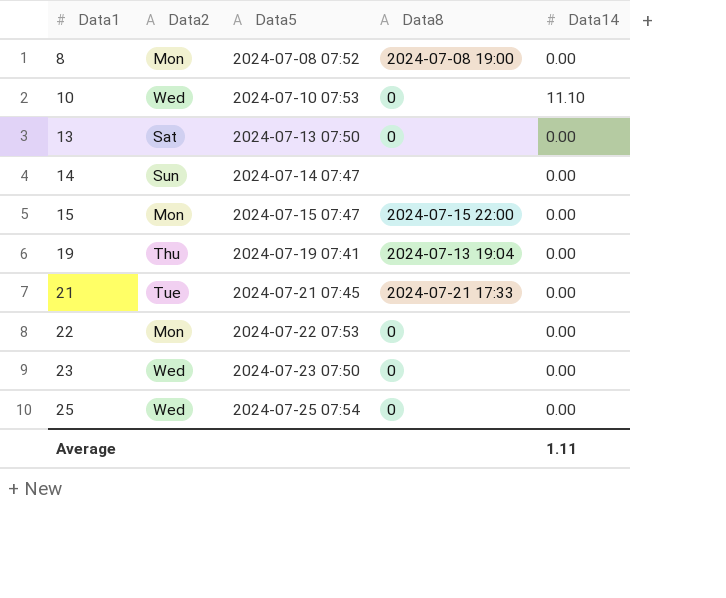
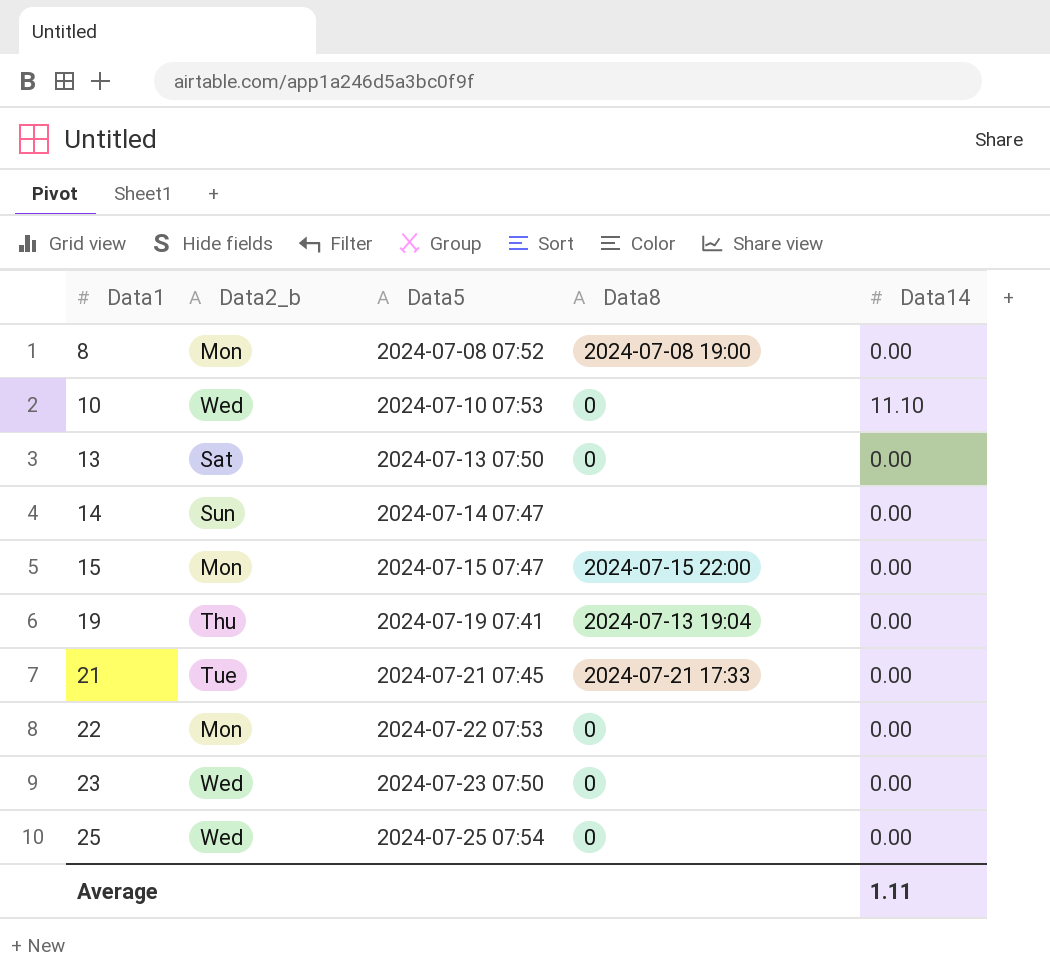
column name: Data2 -> Data2_b

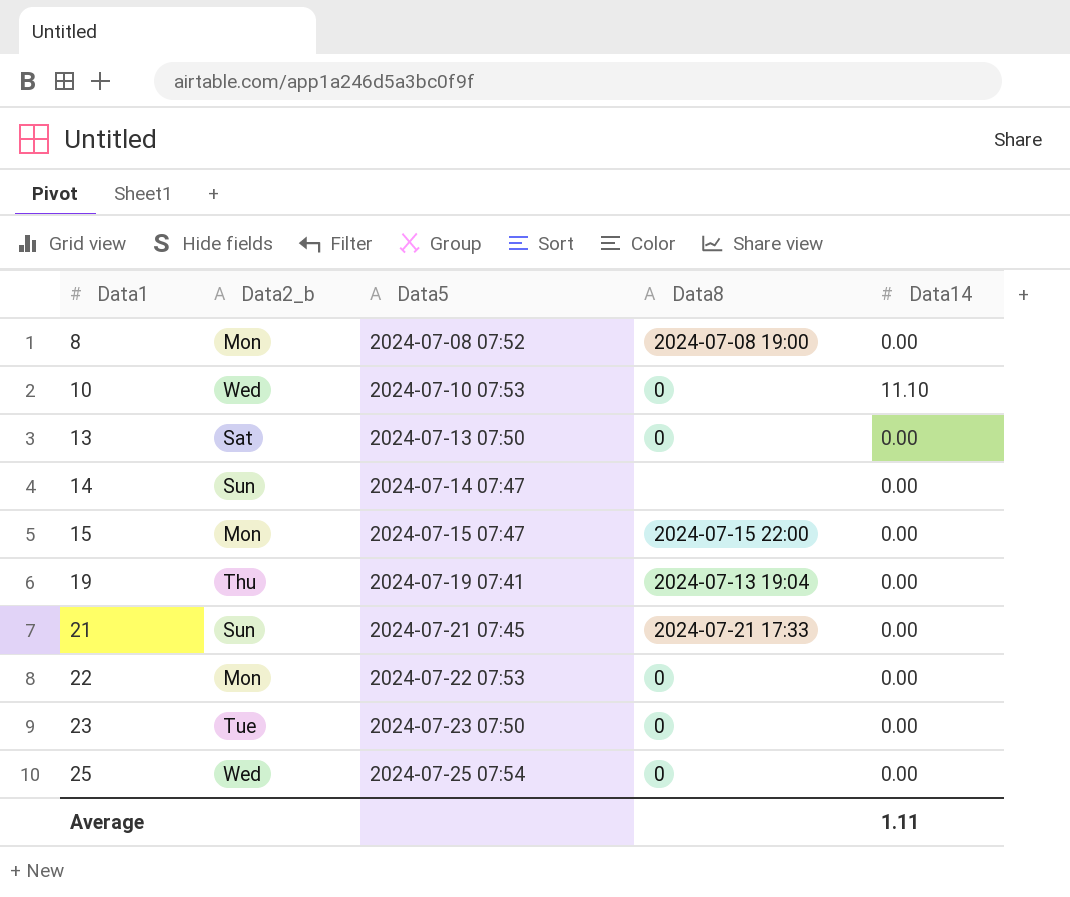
21 | Data2_b: Tue -> Sun
23 | Data2_b: Wed -> Tue

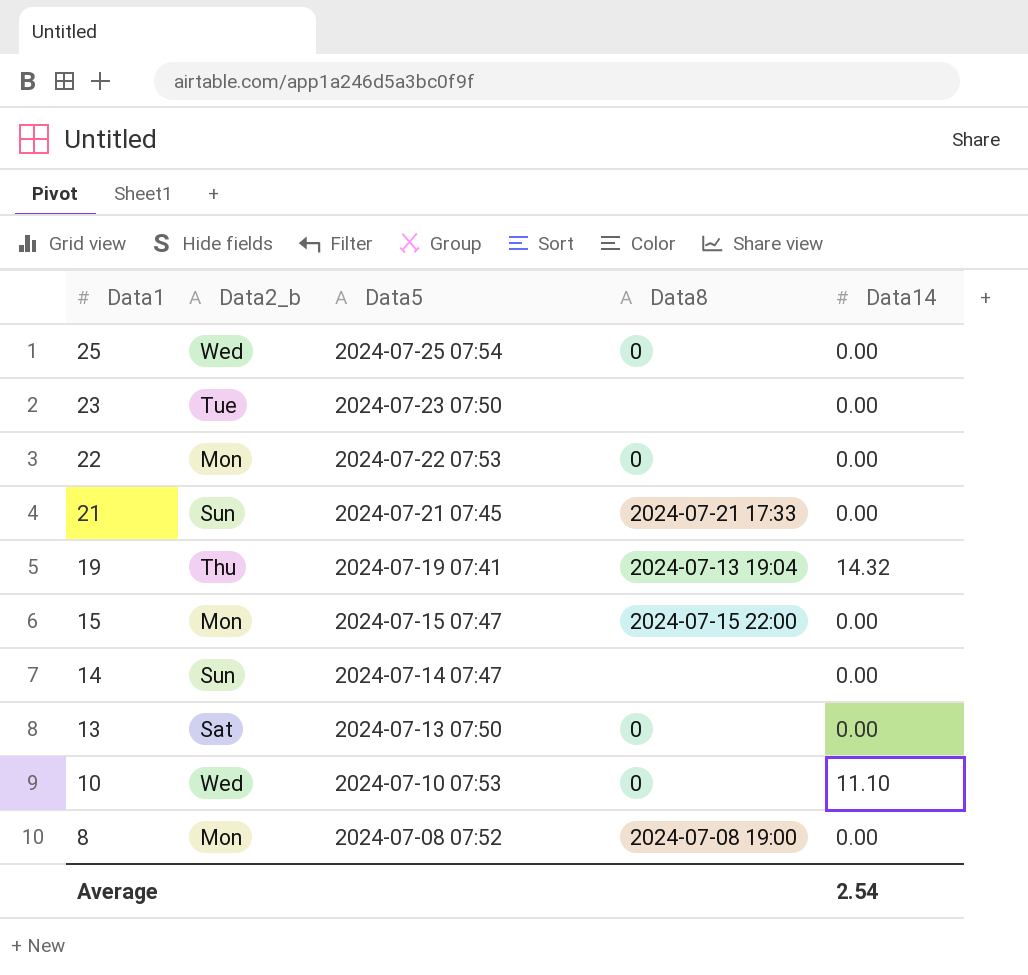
row order: Data1 ascending -> Data1 descending
23 | Data8: 0 -> none
19 | Data14: 0.00 -> 14.32
Average | Data14: 1.11 -> 2.54

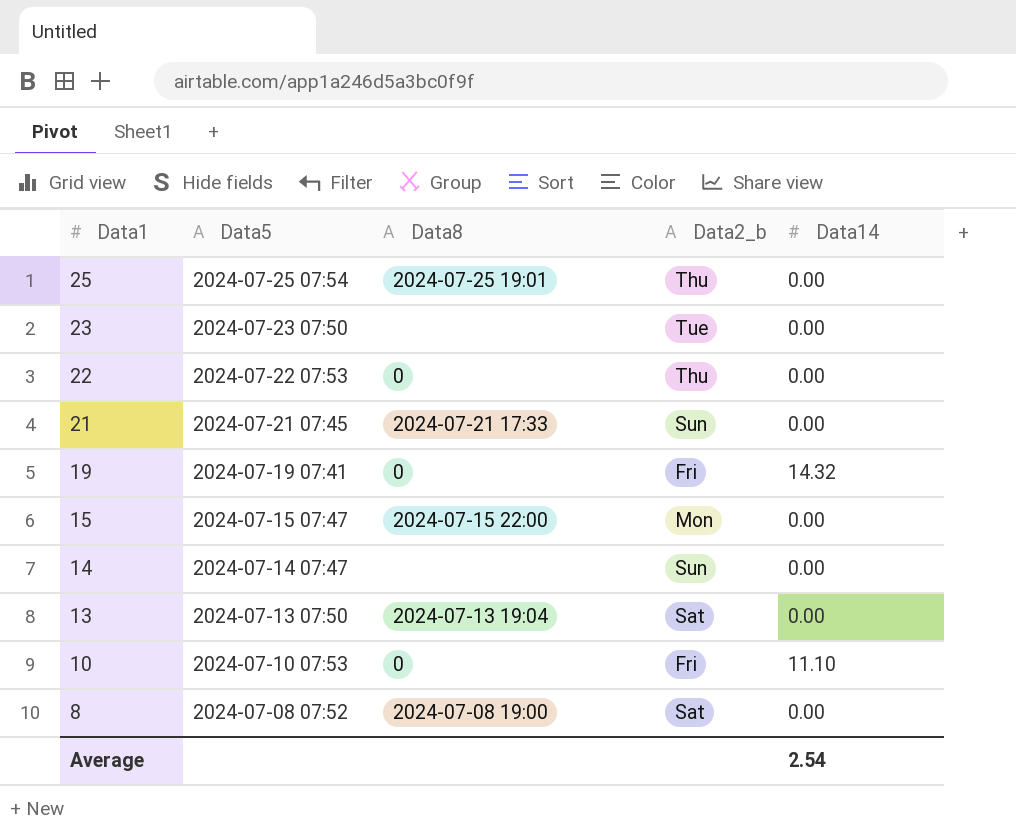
column Data2_b | position: 2 -> 4
25 | Data8: 0 -> 2024-07-25 19:01
25 | Data2_b: Wed -> Thu
22 | Data2_b: Mon -> Thu
19 | Data8: 2024-07-13 19:04 -> 0
19 | Data2_b: Thu -> Fri
13 | Data8: 0 -> 2024-07-13 19:04
10 | Data2_b: Wed -> Fri
8 | Data2_b: Mon -> Sat

